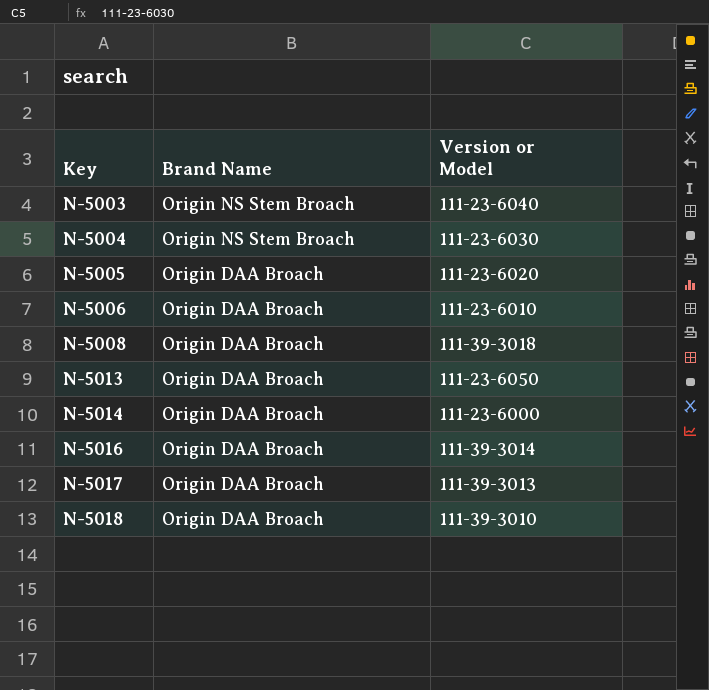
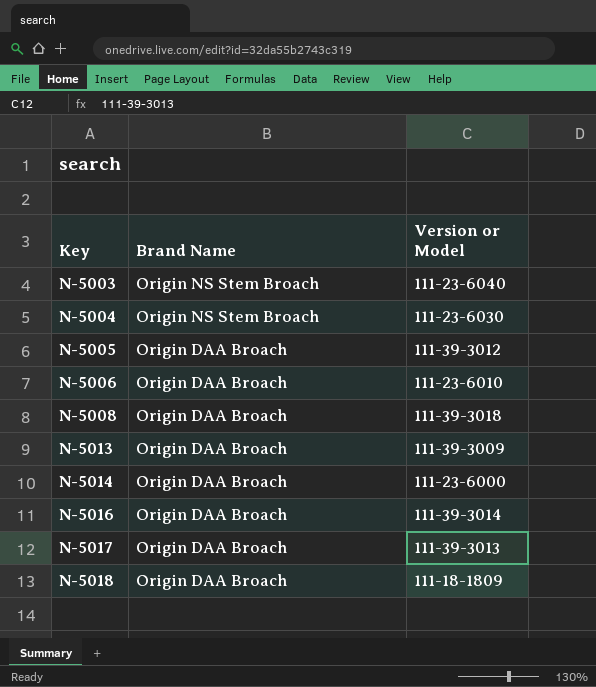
N-5005 | Version or Model: 111-23-6020 -> 111-39-3012
N-5013 | Version or Model: 111-23-6050 -> 111-39-3009
N-5018 | Version or Model: 111-39-3010 -> 111-18-1809

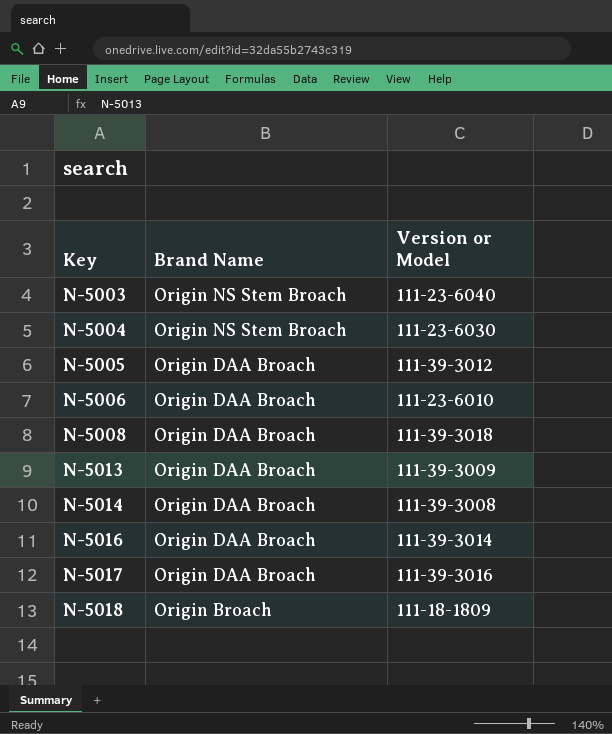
N-5014 | Version or Model: 111-23-6000 -> 111-39-3008
N-5017 | Version or Model: 111-39-3013 -> 111-39-3016
N-5018 | Brand Name: Origin DAA Broach -> Origin Broach

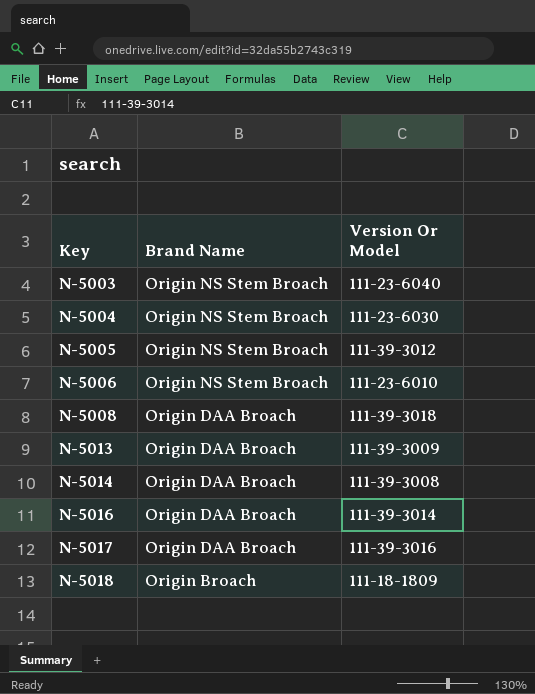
column name: Version or Model -> Version Or Model
N-5005 | Brand Name: Origin DAA Broach -> Origin NS Stem Broach
N-5006 | Brand Name: Origin DAA Broach -> Origin NS Stem Broach

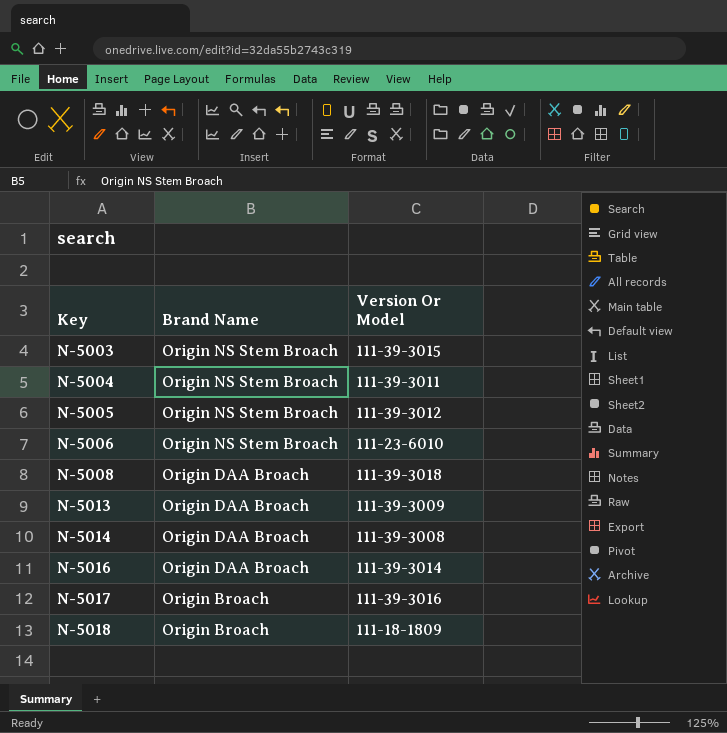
N-5003 | Version Or Model: 111-23-6040 -> 111-39-3015
N-5004 | Version Or Model: 111-23-6030 -> 111-39-3011
N-5017 | Brand Name: Origin DAA Broach -> Origin Broach

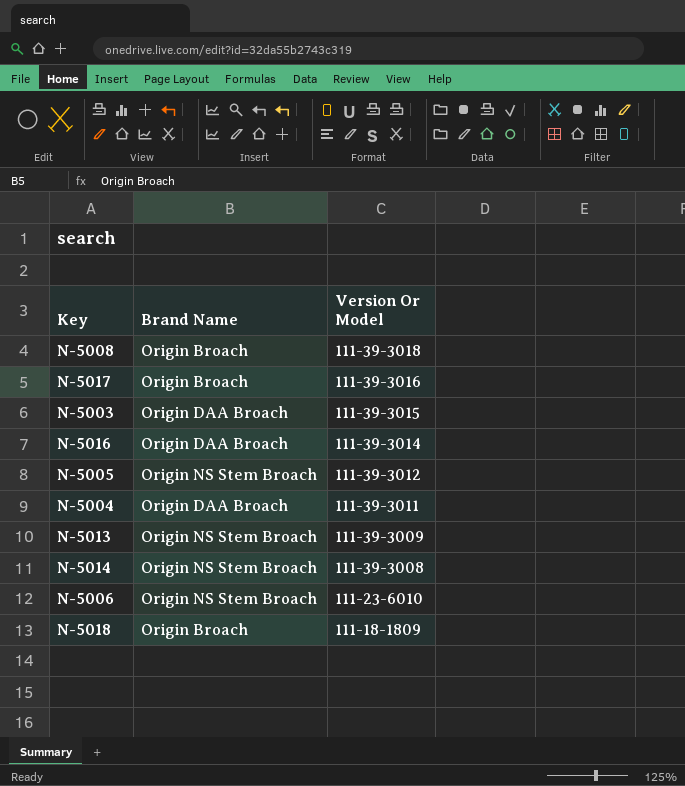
row order: Key ascending -> Version Or Model descending
N-5008 | Brand Name: Origin DAA Broach -> Origin Broach
N-5003 | Brand Name: Origin NS Stem Broach -> Origin DAA Broach
N-5004 | Brand Name: Origin NS Stem Broach -> Origin DAA Broach
N-5013 | Brand Name: Origin DAA Broach -> Origin NS Stem Broach
N-5014 | Brand Name: Origin DAA Broach -> Origin NS Stem Broach

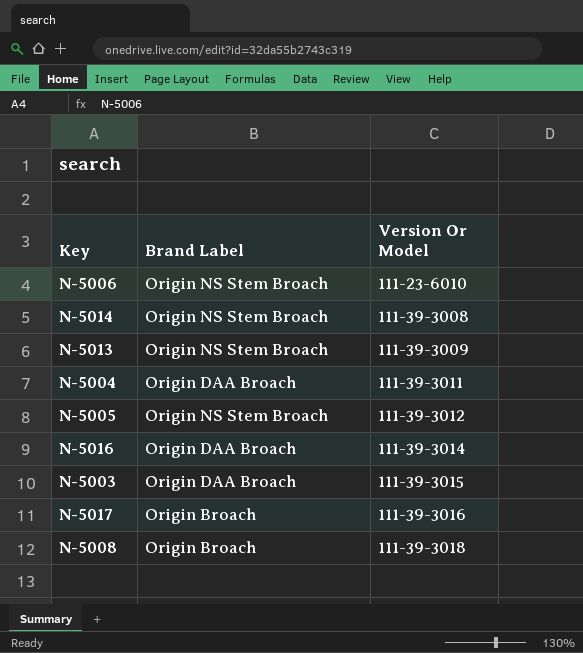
row order: Version Or Model descending -> Version Or Model ascending
column name: Brand Name -> Brand Label
row N-5018: Origin Broach | 111-18-1809 -> none

